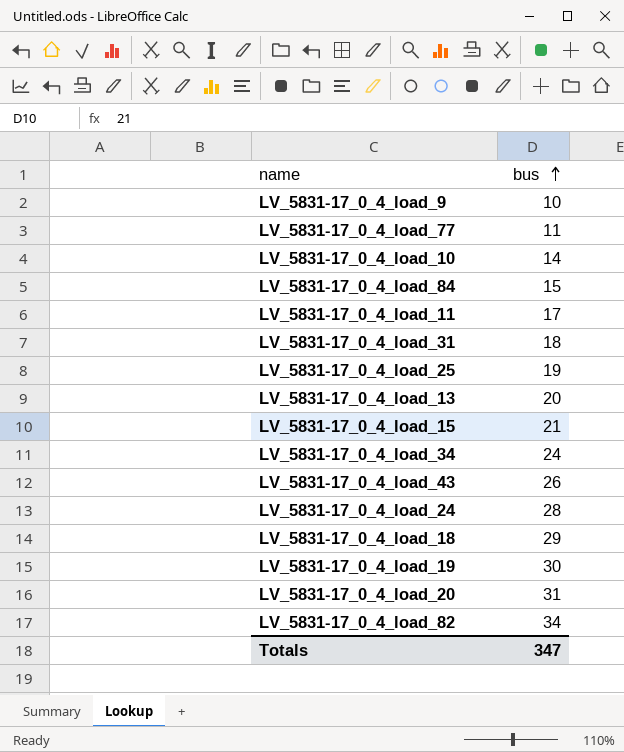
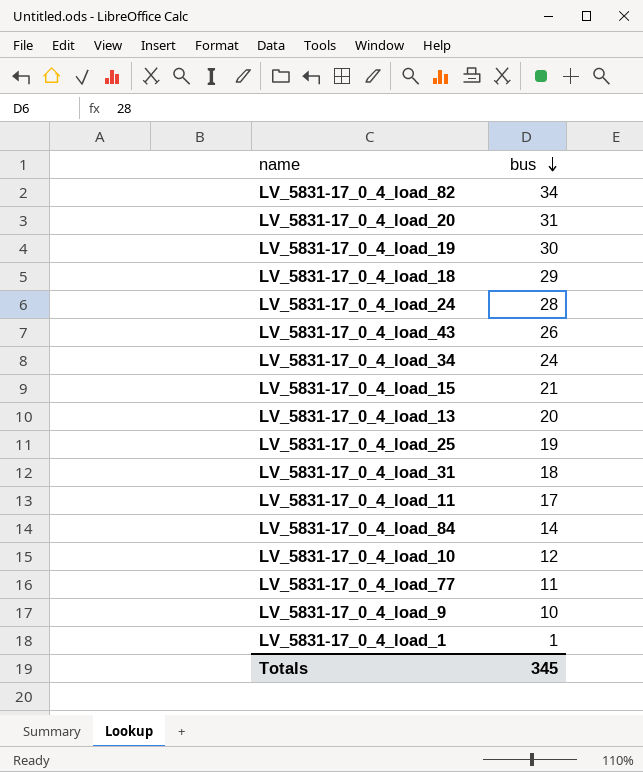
row order: bus ascending -> bus descending
LV_5831-17_0_4_load_84 | bus: 15 -> 14
LV_5831-17_0_4_load_10 | bus: 14 -> 12
row LV_5831-17_0_4_load_1: none -> 1
Totals | bus: 347 -> 345

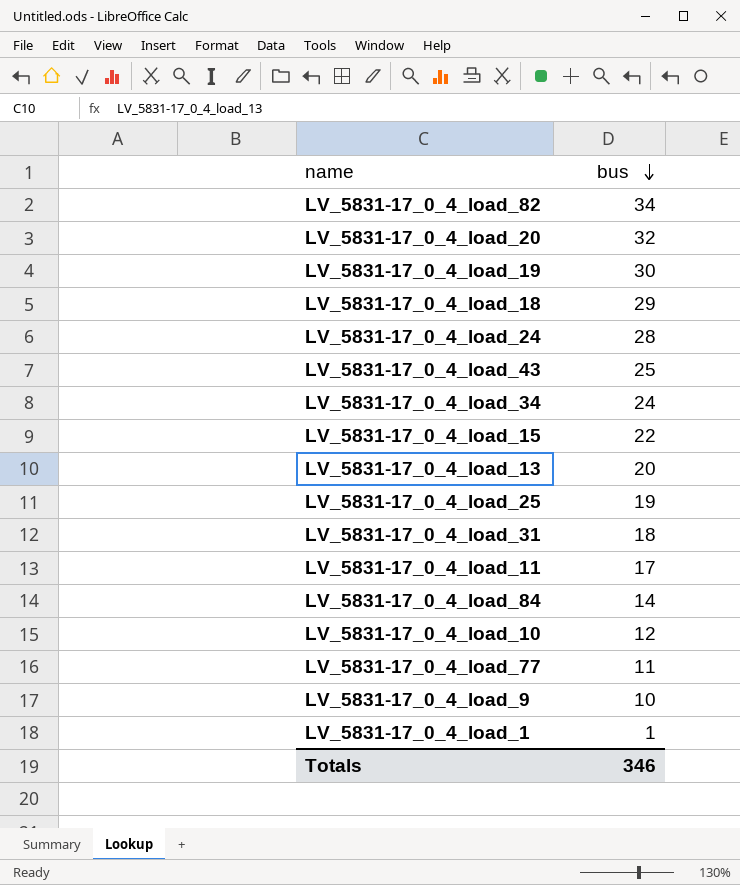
LV_5831-17_0_4_load_20 | bus: 31 -> 32
LV_5831-17_0_4_load_43 | bus: 26 -> 25
LV_5831-17_0_4_load_15 | bus: 21 -> 22
Totals | bus: 345 -> 346

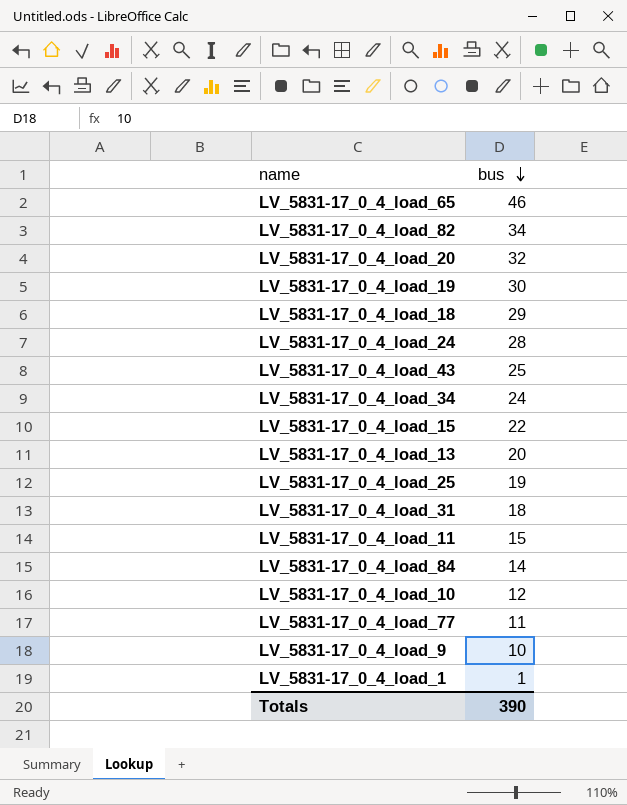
row LV_5831-17_0_4_load_65: none -> 46
LV_5831-17_0_4_load_11 | bus: 17 -> 15
Totals | bus: 346 -> 390

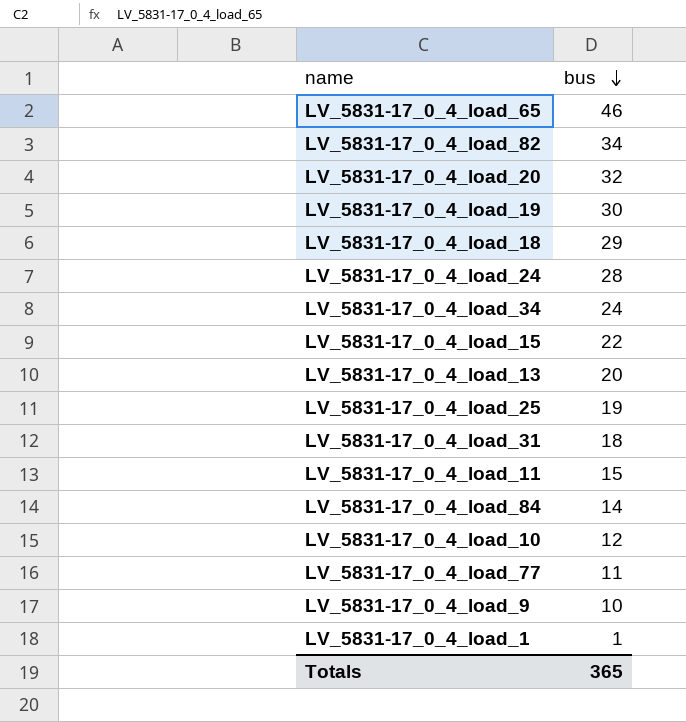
row LV_5831-17_0_4_load_43: 25 -> none
Totals | bus: 390 -> 365

